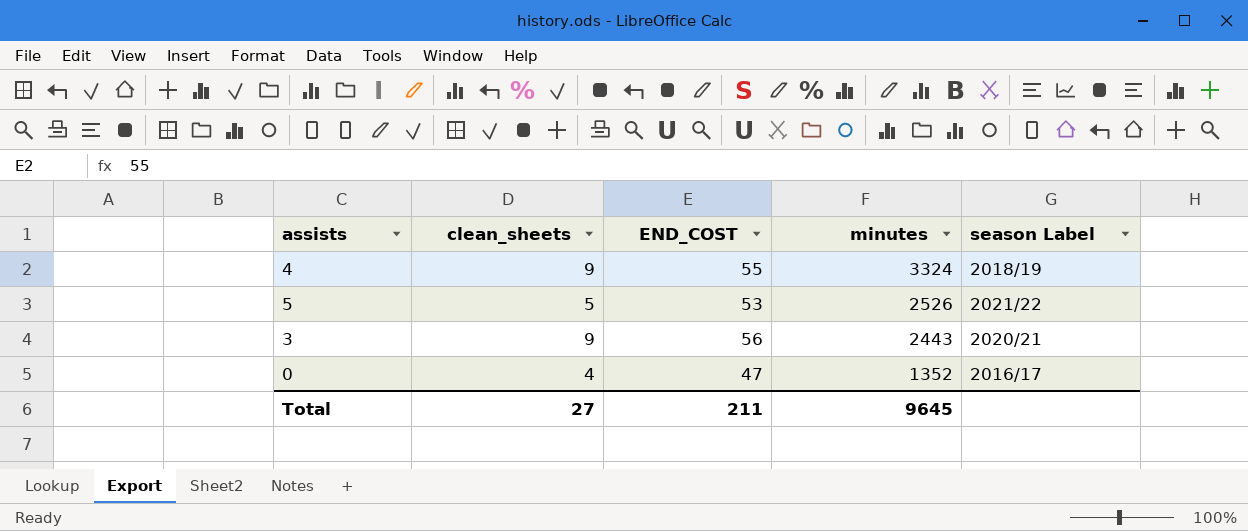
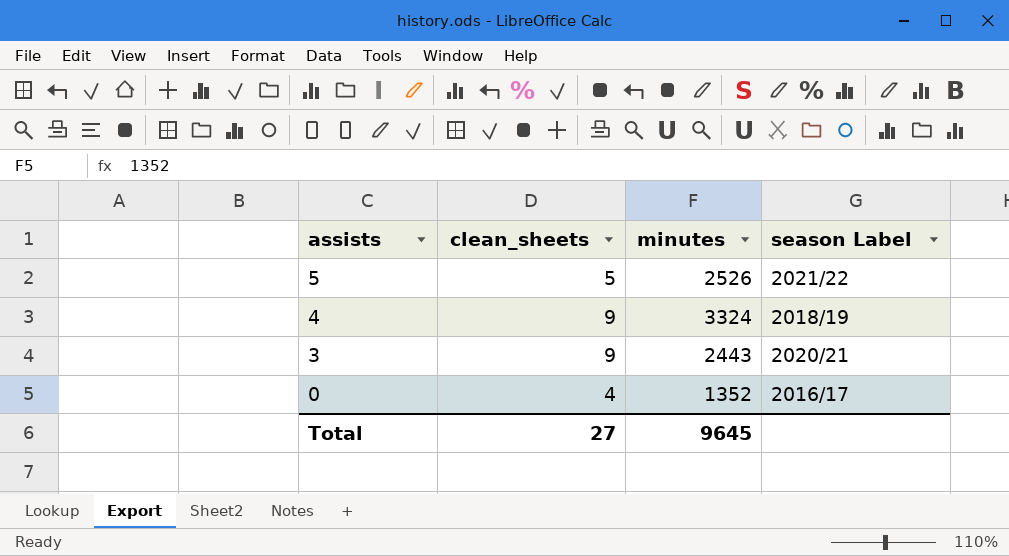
row order: minutes descending -> assists descending
column END_COST | position: 3 -> none

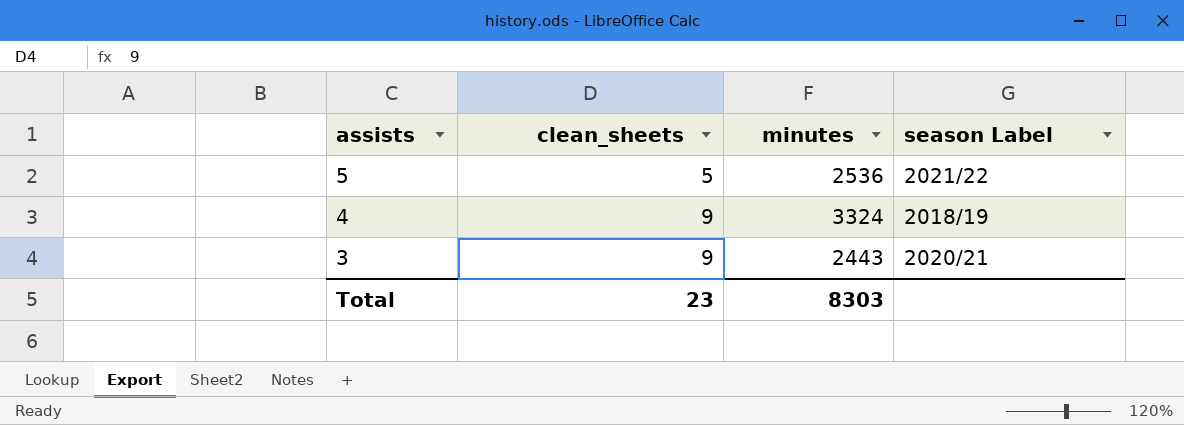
row 0: 4 | 1352 | 2016/17 -> none
5 | minutes: 2526 -> 2536
Total | clean_sheets: 27 -> 23
Total | minutes: 9645 -> 8303

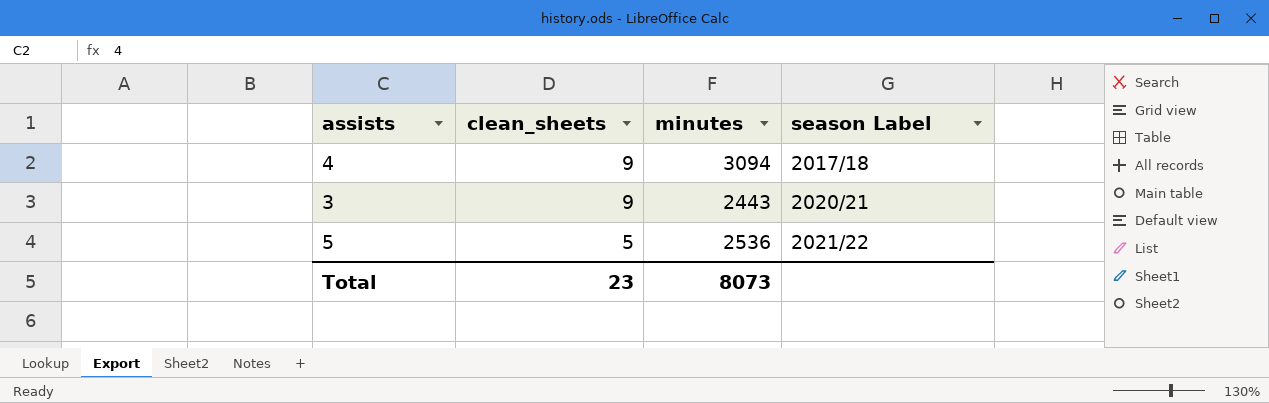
row order: assists descending -> clean_sheets descending
4 | minutes: 3324 -> 3094
4 | season Label: 2018/19 -> 2017/18
Total | minutes: 8303 -> 8073

